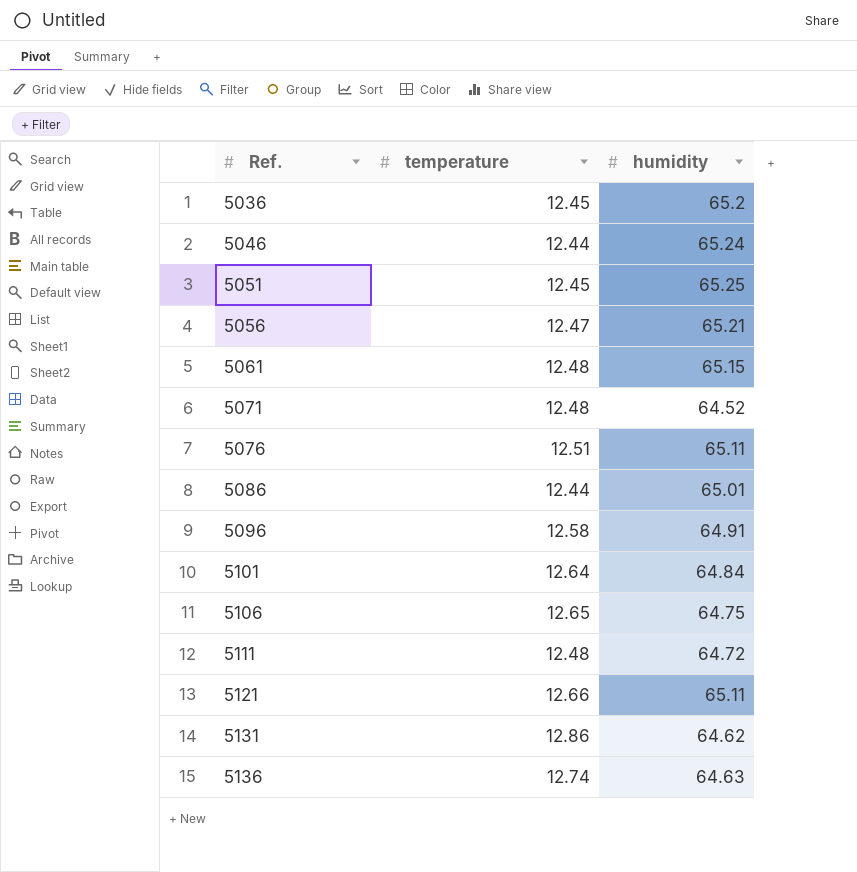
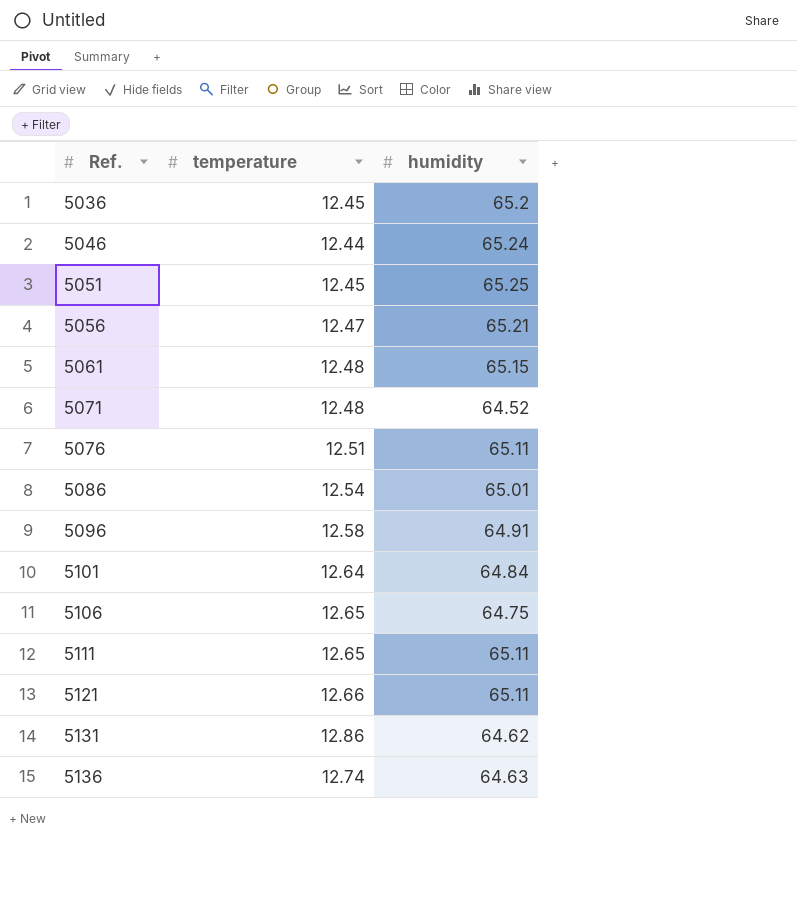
5086 | temperature: 12.44 -> 12.54
5111 | temperature: 12.48 -> 12.65
5111 | humidity: 64.72 -> 65.11

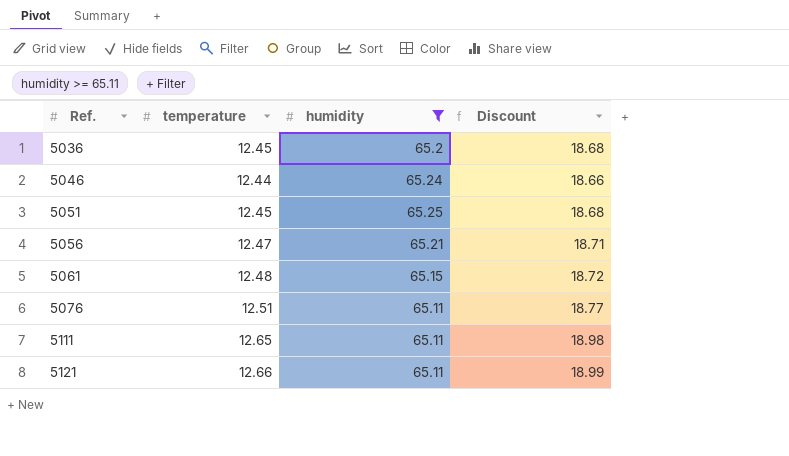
filter: none -> humidity >= 65.11
column Discount | formula: none -> [temperature] * 1.5

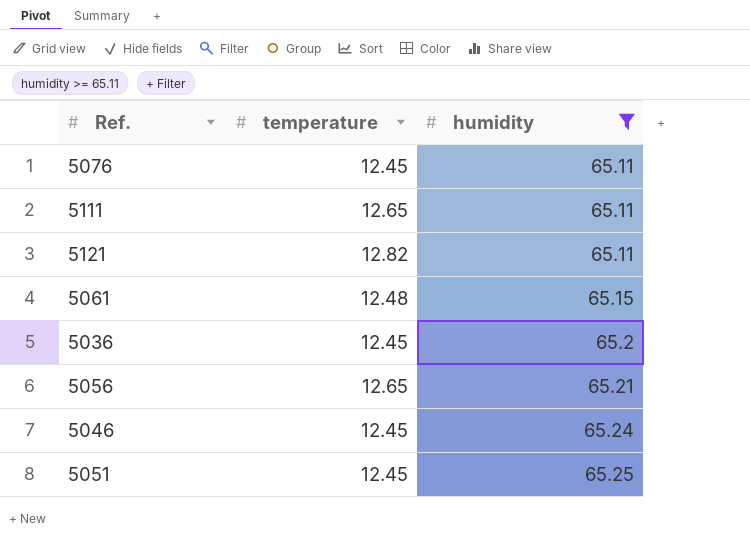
row order: Ref. ascending -> humidity ascending
column Discount | formula: [temperature] * 1.5 -> none
5076 | temperature: 12.51 -> 12.45
5121 | temperature: 12.66 -> 12.82
5056 | temperature: 12.47 -> 12.65
5046 | temperature: 12.44 -> 12.45

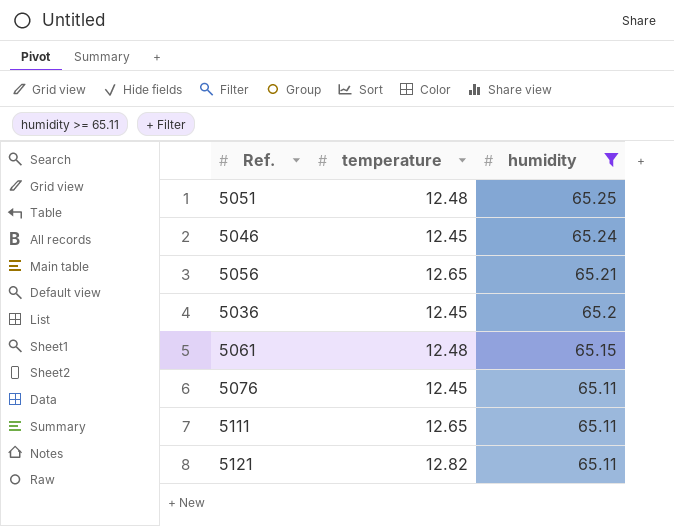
row order: humidity ascending -> humidity descending
5051 | temperature: 12.45 -> 12.48

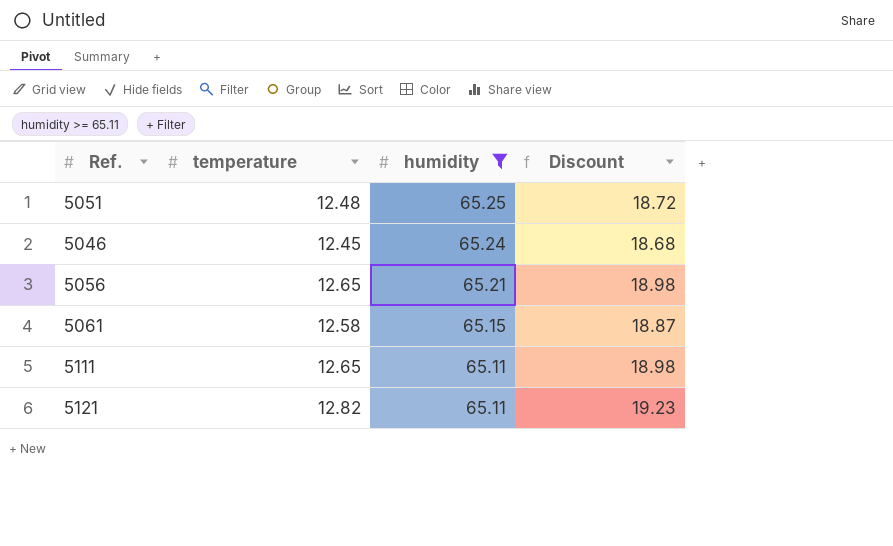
column Discount | formula: none -> [temperature] * 1.5
row 5036: 12.45 | 65.2 -> none
row 5076: 12.45 | 65.11 -> none
5061 | temperature: 12.48 -> 12.58

